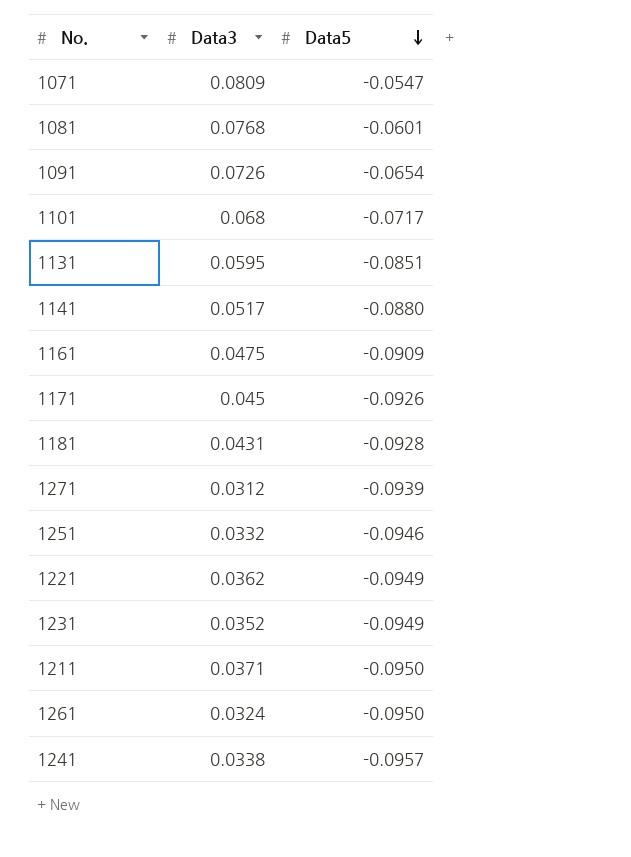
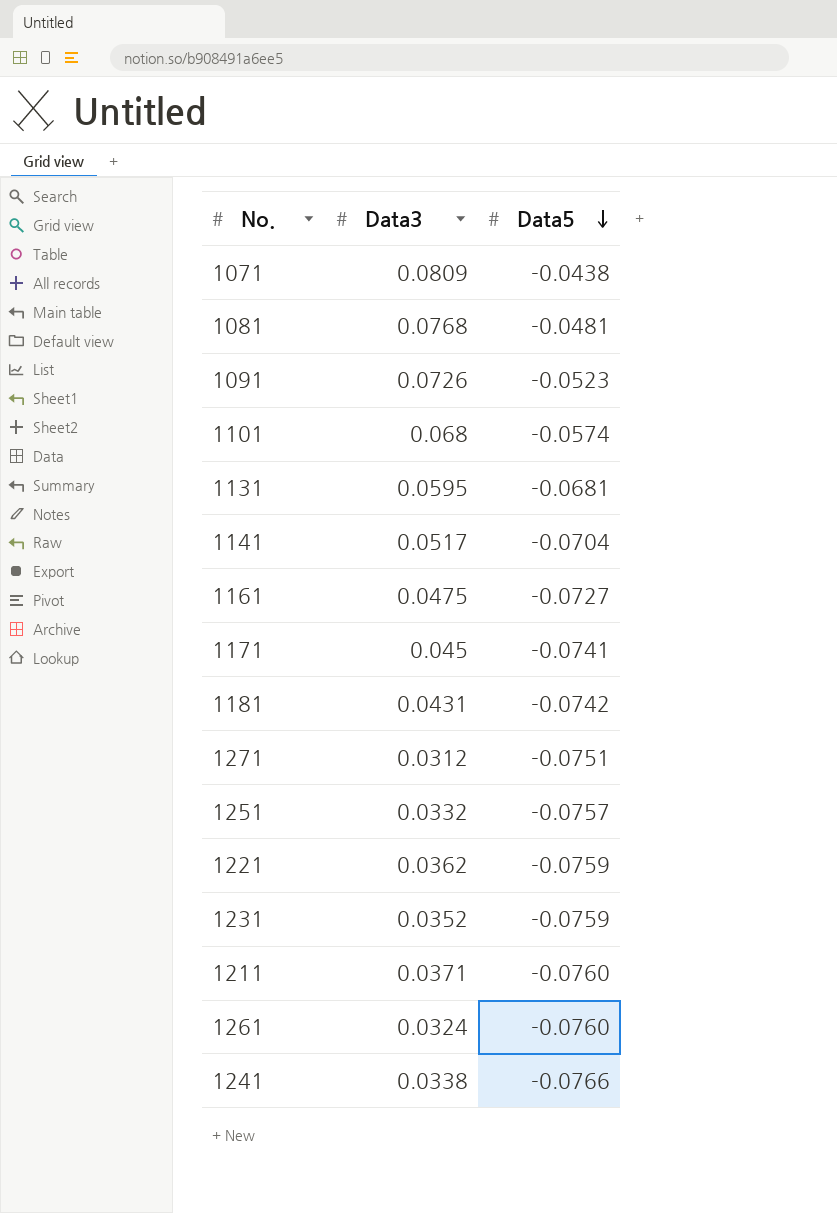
1071 | Data5: -0.0547 -> -0.0438
1081 | Data5: -0.0601 -> -0.0481
1091 | Data5: -0.0654 -> -0.0523
1101 | Data5: -0.0717 -> -0.0574
1131 | Data5: -0.0851 -> -0.0681
1141 | Data5: -0.0880 -> -0.0704
1161 | Data5: -0.0909 -> -0.0727
1171 | Data5: -0.0926 -> -0.0741
1181 | Data5: -0.0928 -> -0.0742
1271 | Data5: -0.0939 -> -0.0751
1251 | Data5: -0.0946 -> -0.0757
1221 | Data5: -0.0949 -> -0.0759
1231 | Data5: -0.0949 -> -0.0759
1211 | Data5: -0.0950 -> -0.0760
1261 | Data5: -0.0950 -> -0.0760
1241 | Data5: -0.0957 -> -0.0766

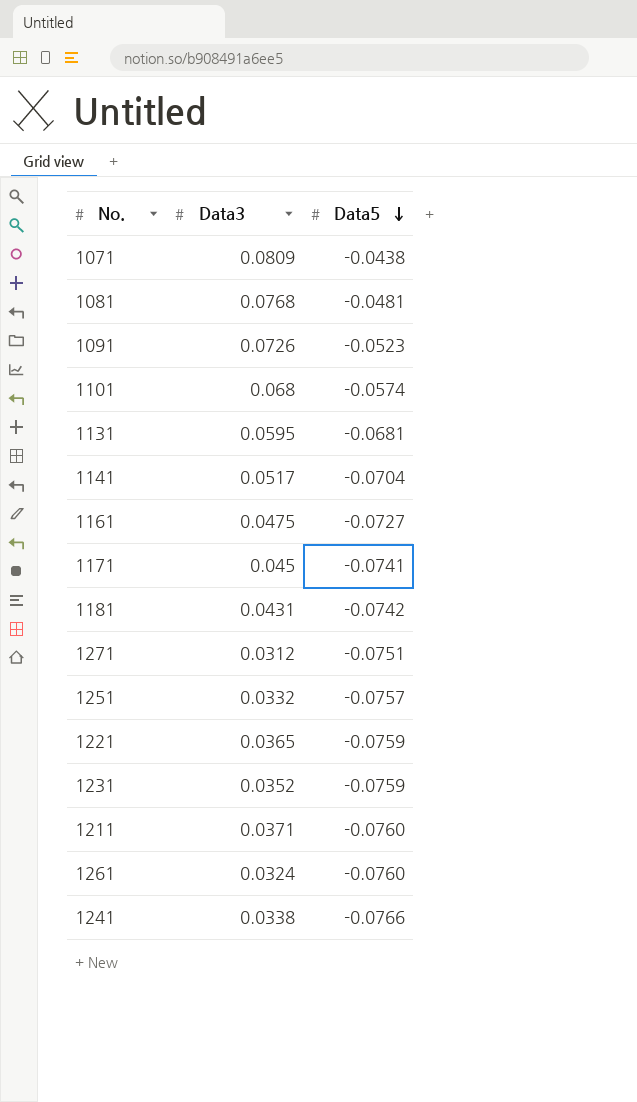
1221 | Data3: 0.0362 -> 0.0365

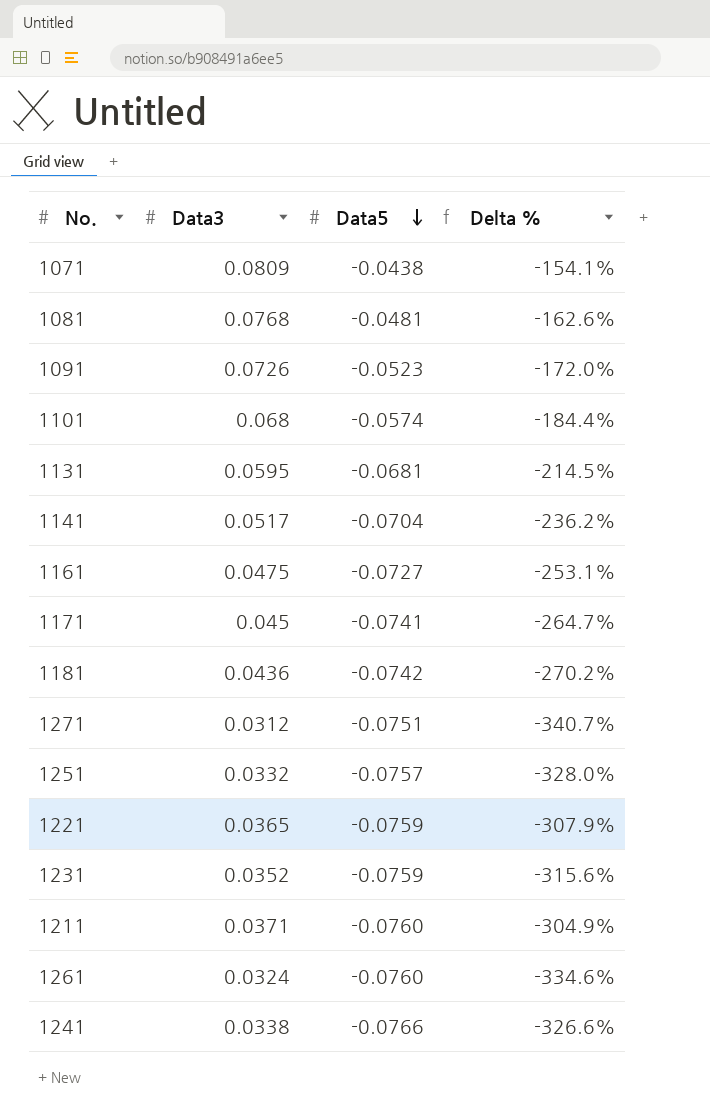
column Delta % | formula: none -> ([Data5] - [Data3]) / [Data3]
1181 | Data3: 0.0431 -> 0.0436

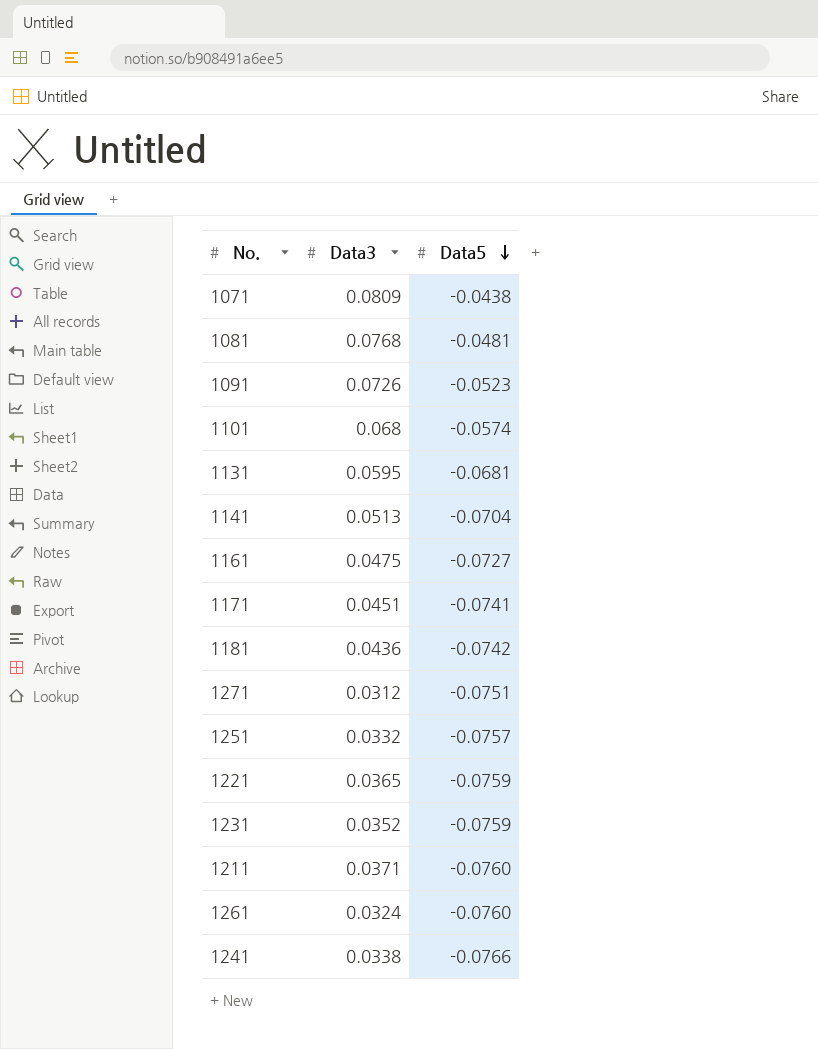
column Delta % | formula: ([Data5] - [Data3]) / [Data3] -> none
1141 | Data3: 0.0517 -> 0.0513
1171 | Data3: 0.045 -> 0.0451

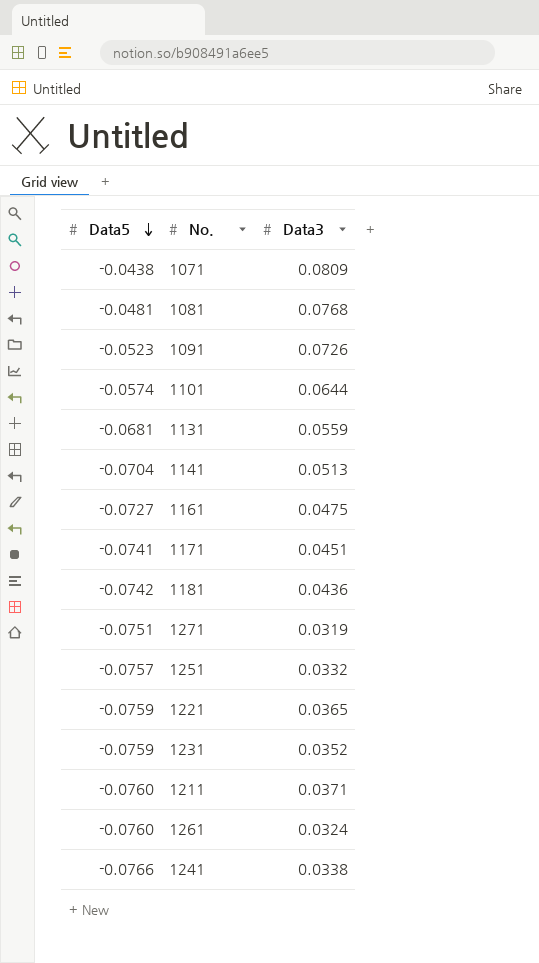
column Data5 | position: 3 -> 1
1101 | Data3: 0.068 -> 0.0644
1131 | Data3: 0.0595 -> 0.0559
1271 | Data3: 0.0312 -> 0.0319

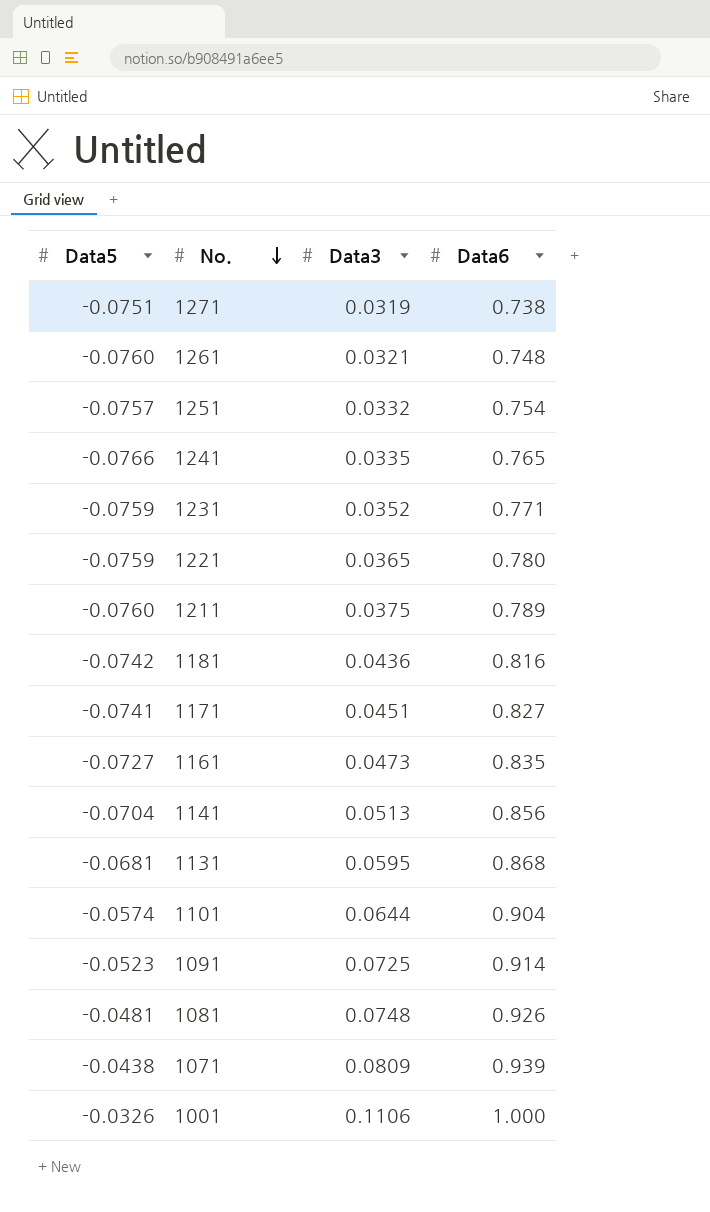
row order: Data5 descending -> No. descending
column Data6 | position: none -> 4
1261 | Data3: 0.0324 -> 0.0321
1241 | Data3: 0.0338 -> 0.0335
1211 | Data3: 0.0371 -> 0.0375
1161 | Data3: 0.0475 -> 0.0473
1131 | Data3: 0.0559 -> 0.0595
1091 | Data3: 0.0726 -> 0.0725
1081 | Data3: 0.0768 -> 0.0748
row 1001: none -> -0.0326 | 0.1106 | 1.000

